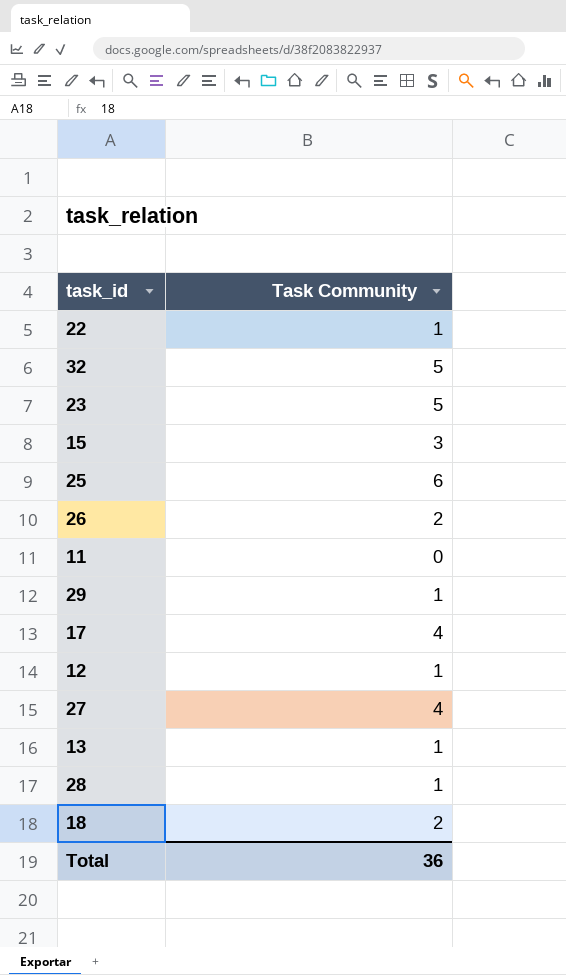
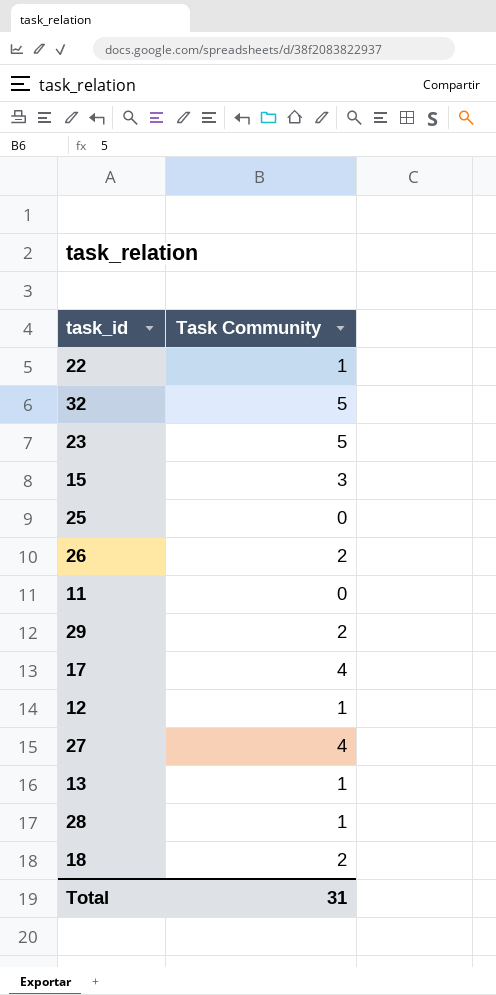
25 | Task Community: 6 -> 0
29 | Task Community: 1 -> 2
Total | Task Community: 36 -> 31

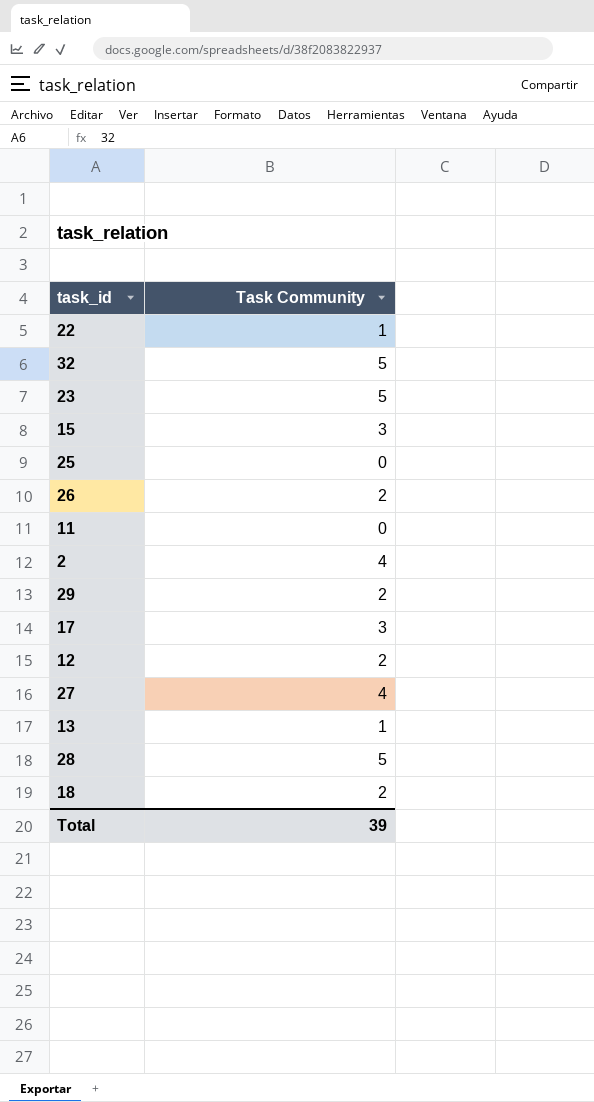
row 2: none -> 4
17 | Task Community: 4 -> 3
12 | Task Community: 1 -> 2
28 | Task Community: 1 -> 5
Total | Task Community: 31 -> 39

